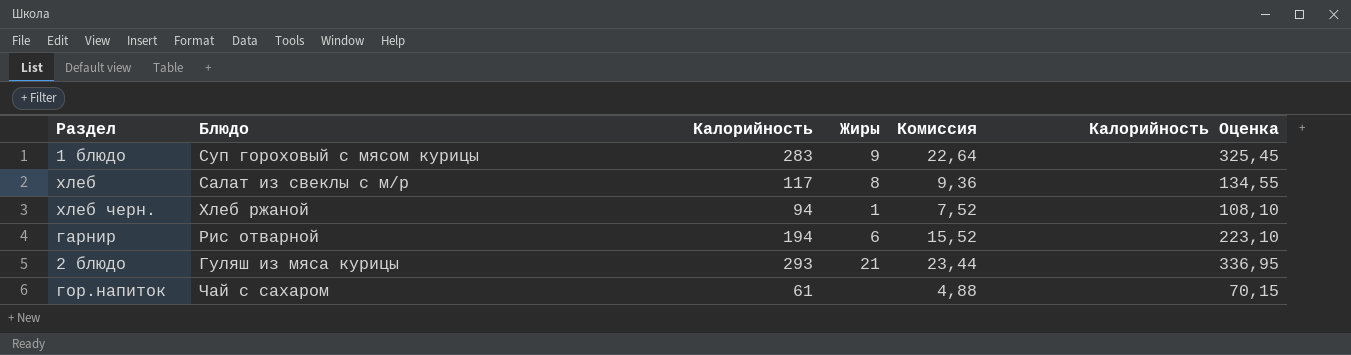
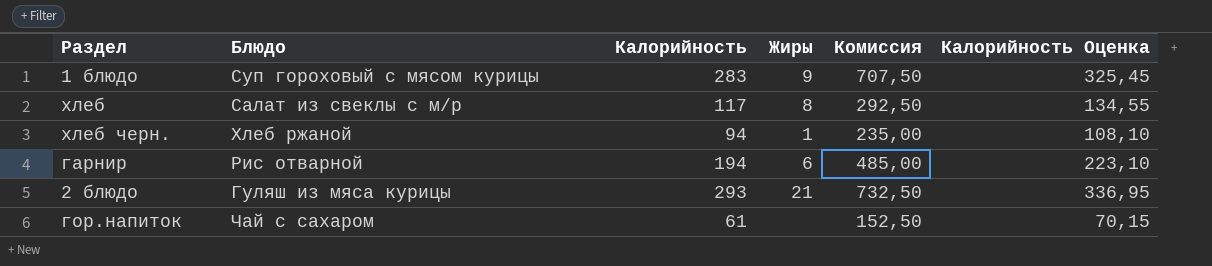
column Комиссия | formula: [Калорийность] * 0,08 -> [Калорийность] * 2,5

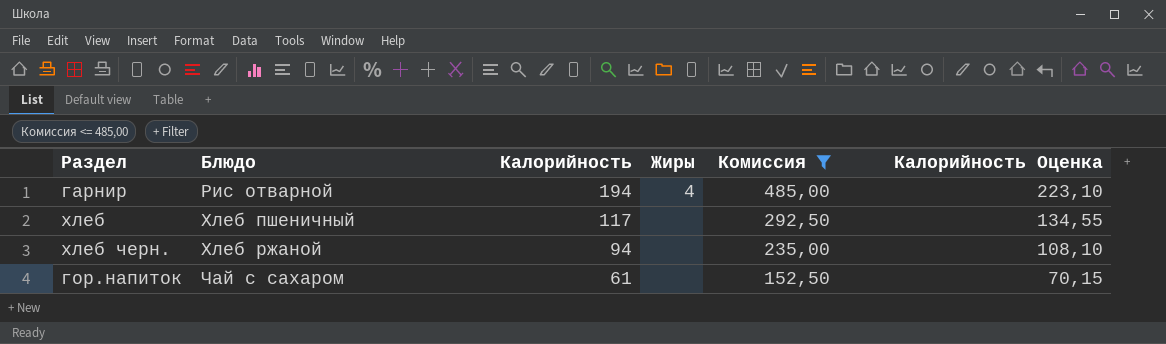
filter: none -> Комиссия <= 485,00
row order: none -> Блюдо ascending
гарнир | Жиры: 6 -> 4
хлеб | Блюдо: Салат из свеклы с м/р -> Хлеб пшеничный
хлеб | Жиры: 8 -> none
хлеб черн. | Жиры: 1 -> none

